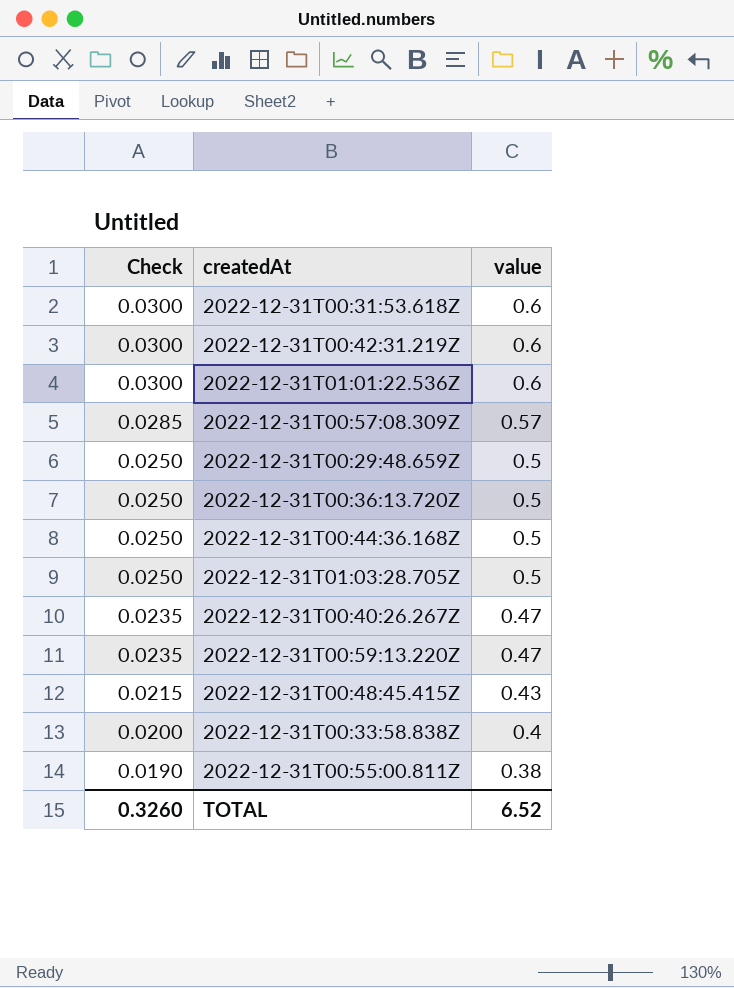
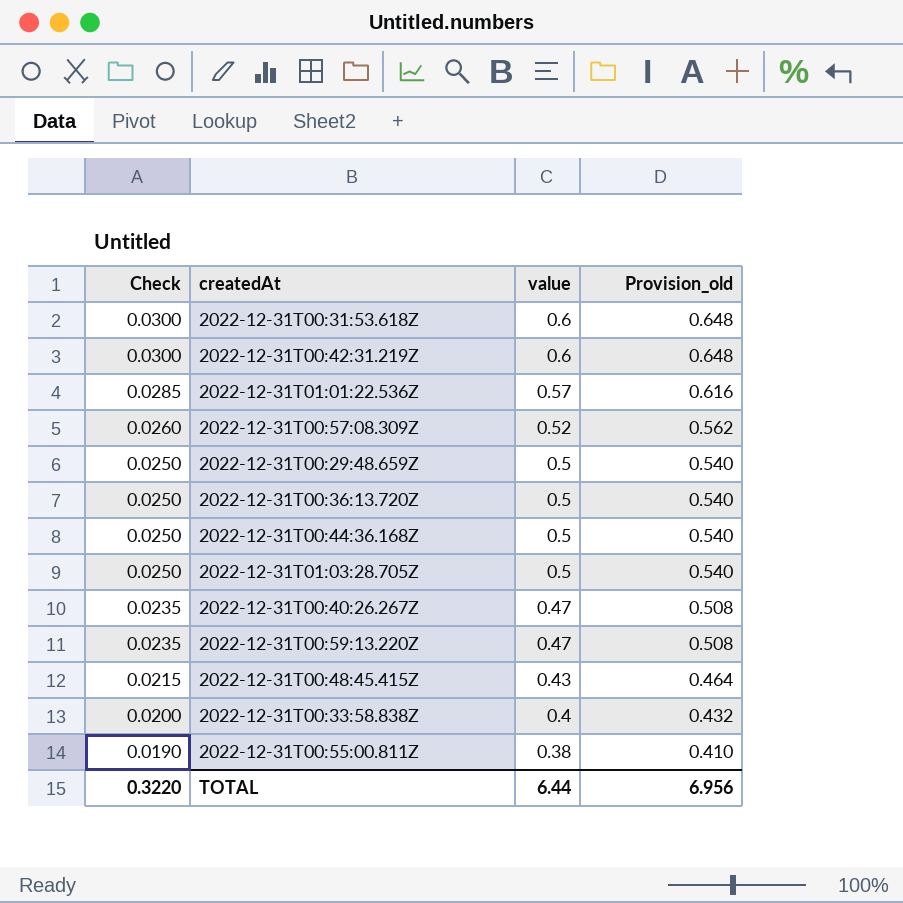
column Provision_old | formula: none -> [value] * 1.08
2022-12-31T01:01:22.536Z | Check: 0.0300 -> 0.0285
2022-12-31T01:01:22.536Z | value: 0.6 -> 0.57
2022-12-31T00:57:08.309Z | Check: 0.0285 -> 0.0260
2022-12-31T00:57:08.309Z | value: 0.57 -> 0.52
TOTAL | Check: 0.3260 -> 0.3220
TOTAL | value: 6.52 -> 6.44

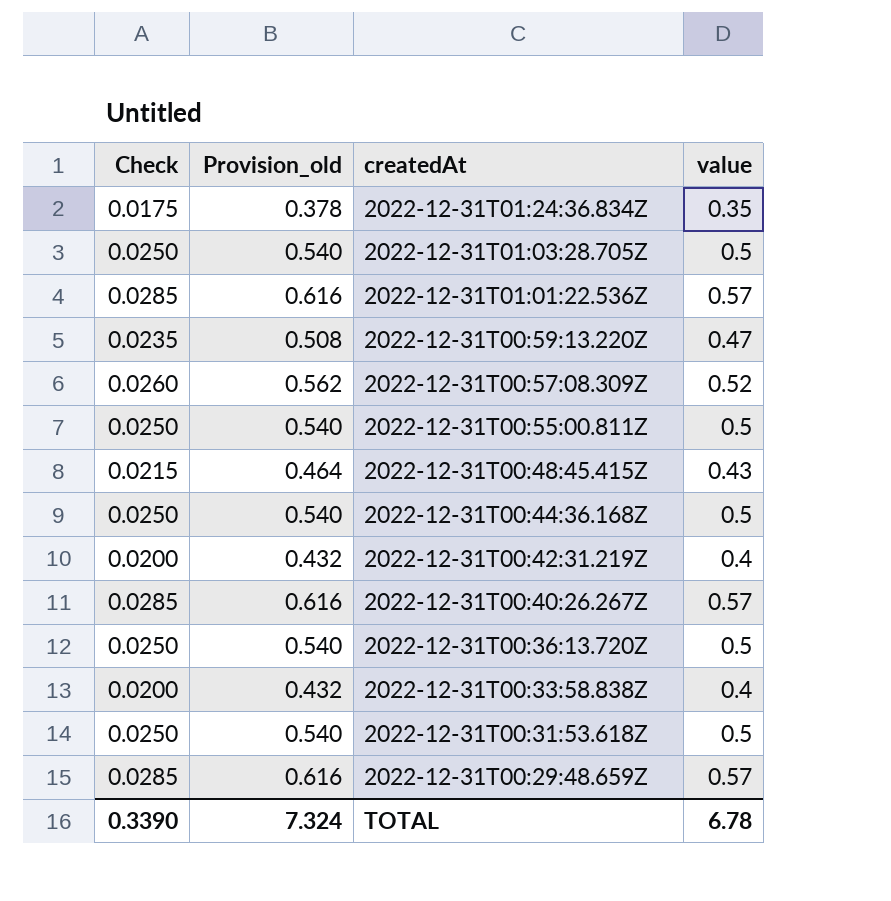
row order: Check descending -> createdAt descending
column Provision_old | position: 4 -> 2
row 2022-12-31T01:24:36.834Z: none -> 0.0175 | 0.378 | 0.35
2022-12-31T00:55:00.811Z | Check: 0.0190 -> 0.0250
2022-12-31T00:55:00.811Z | Provision_old: 0.410 -> 0.540
2022-12-31T00:55:00.811Z | value: 0.38 -> 0.5
2022-12-31T00:42:31.219Z | Check: 0.0300 -> 0.0200
2022-12-31T00:42:31.219Z | Provision_old: 0.648 -> 0.432
2022-12-31T00:42:31.219Z | value: 0.6 -> 0.4
2022-12-31T00:40:26.267Z | Check: 0.0235 -> 0.0285
2022-12-31T00:40:26.267Z | Provision_old: 0.508 -> 0.616
2022-12-31T00:40:26.267Z | value: 0.47 -> 0.57
2022-12-31T00:31:53.618Z | Check: 0.0300 -> 0.0250
2022-12-31T00:31:53.618Z | Provision_old: 0.648 -> 0.540
2022-12-31T00:31:53.618Z | value: 0.6 -> 0.5
2022-12-31T00:29:48.659Z | Check: 0.0250 -> 0.0285
2022-12-31T00:29:48.659Z | Provision_old: 0.540 -> 0.616
2022-12-31T00:29:48.659Z | value: 0.5 -> 0.57
TOTAL | Check: 0.3220 -> 0.3390
TOTAL | Provision_old: 6.956 -> 7.324
TOTAL | value: 6.44 -> 6.78

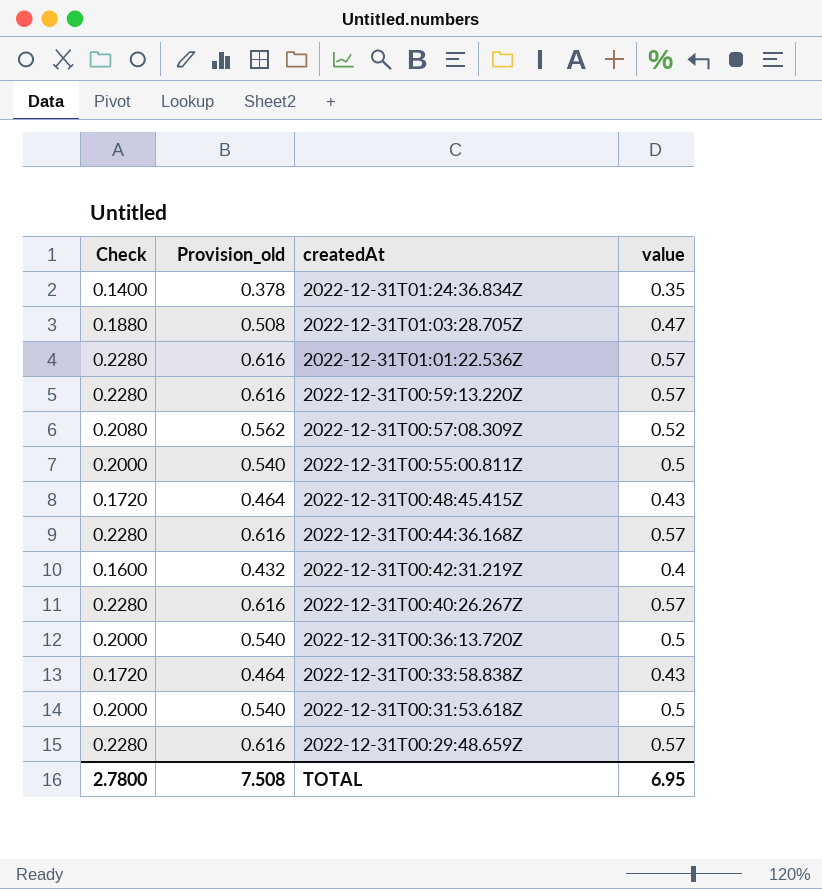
column Check | formula: [value] * 0.05 -> [value] * 0.4
2022-12-31T01:03:28.705Z | Provision_old: 0.540 -> 0.508
2022-12-31T01:03:28.705Z | value: 0.5 -> 0.47
2022-12-31T00:59:13.220Z | Provision_old: 0.508 -> 0.616
2022-12-31T00:59:13.220Z | value: 0.47 -> 0.57
2022-12-31T00:44:36.168Z | Provision_old: 0.540 -> 0.616
2022-12-31T00:44:36.168Z | value: 0.5 -> 0.57
2022-12-31T00:33:58.838Z | Provision_old: 0.432 -> 0.464
2022-12-31T00:33:58.838Z | value: 0.4 -> 0.43
TOTAL | Check: 0.3390 -> 2.7800
TOTAL | Provision_old: 7.324 -> 7.508
TOTAL | value: 6.78 -> 6.95

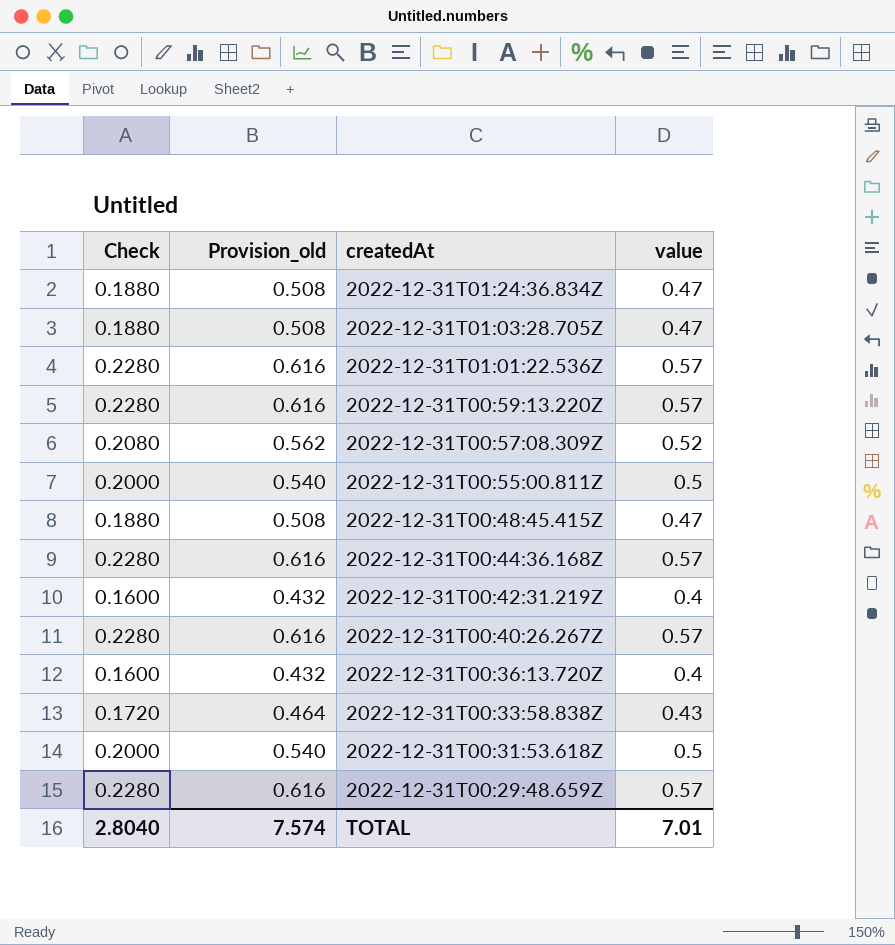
2022-12-31T01:24:36.834Z | Check: 0.1400 -> 0.1880
2022-12-31T01:24:36.834Z | Provision_old: 0.378 -> 0.508
2022-12-31T01:24:36.834Z | value: 0.35 -> 0.47
2022-12-31T00:48:45.415Z | Check: 0.1720 -> 0.1880
2022-12-31T00:48:45.415Z | Provision_old: 0.464 -> 0.508
2022-12-31T00:48:45.415Z | value: 0.43 -> 0.47
2022-12-31T00:36:13.720Z | Check: 0.2000 -> 0.1600
2022-12-31T00:36:13.720Z | Provision_old: 0.540 -> 0.432
2022-12-31T00:36:13.720Z | value: 0.5 -> 0.4
TOTAL | Check: 2.7800 -> 2.8040
TOTAL | Provision_old: 7.508 -> 7.574
TOTAL | value: 6.95 -> 7.01

